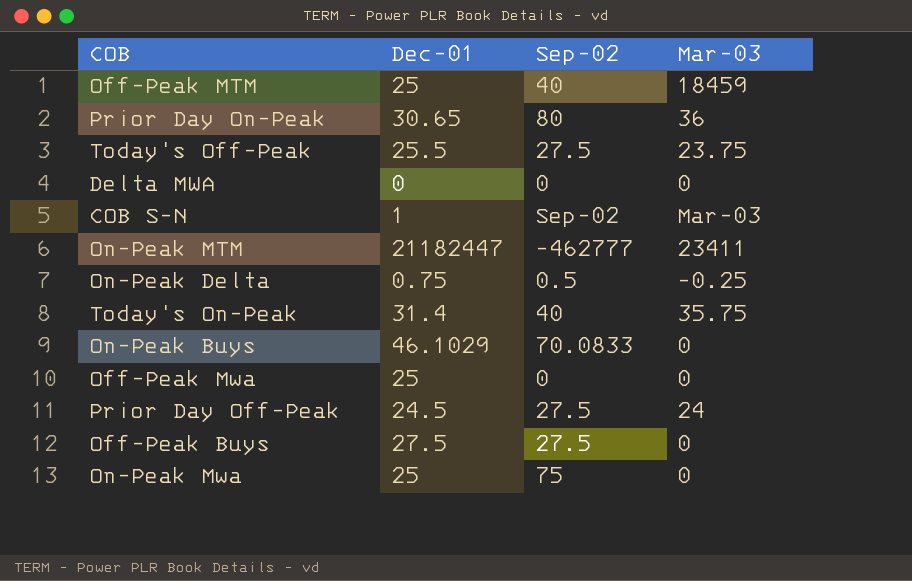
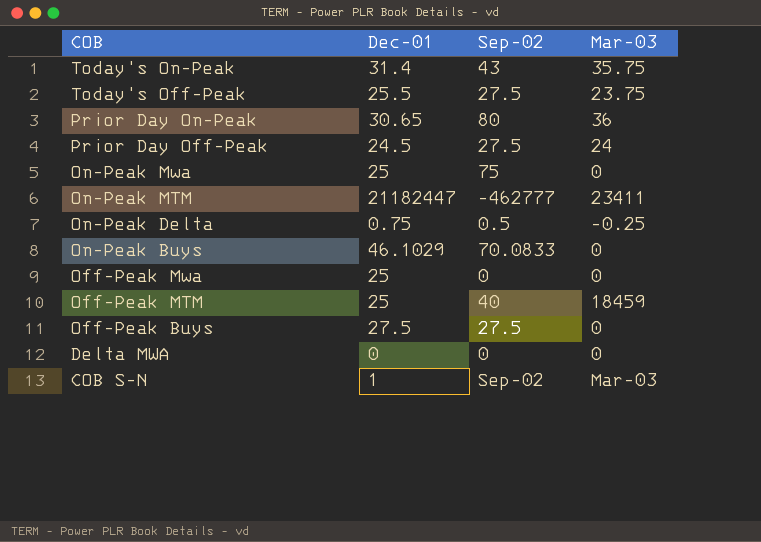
row order: none -> COB descending
Today's On-Peak | Sep-02: 40 -> 43

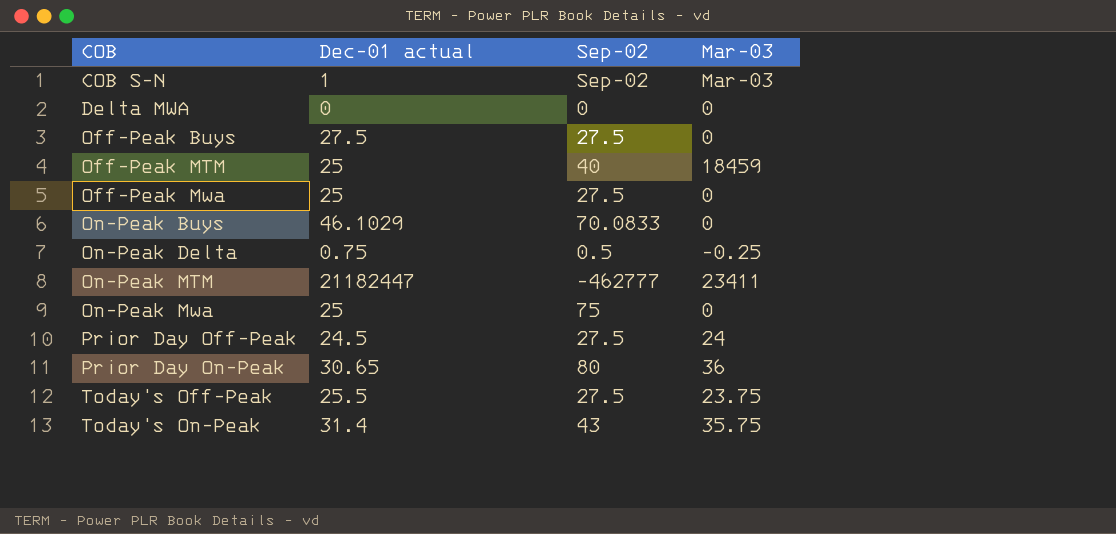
row order: COB descending -> COB ascending
column name: Dec-01 -> Dec-01 actual
Off-Peak Mwa | Sep-02: 0 -> 27.5

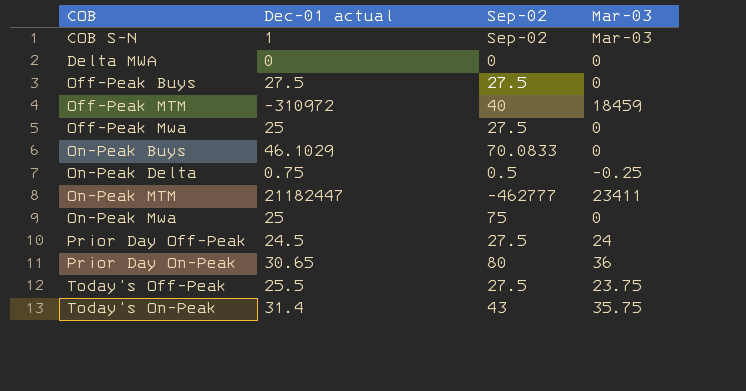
Off-Peak MTM | Dec-01 actual: 25 -> -310972

